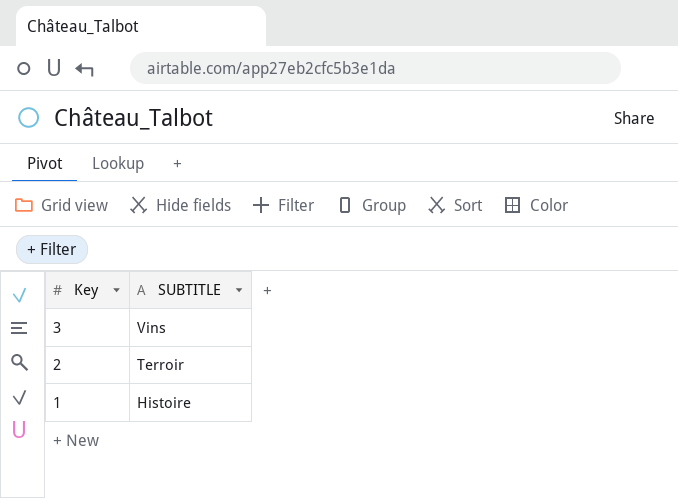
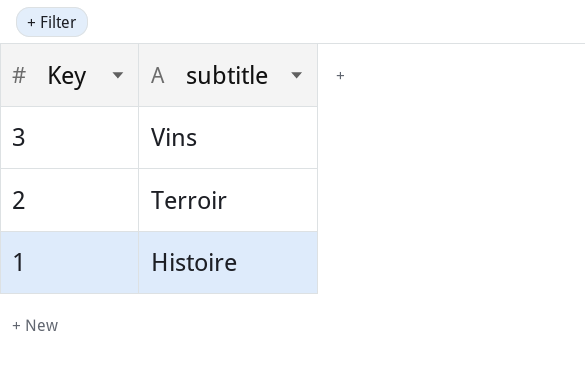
column name: SUBTITLE -> subtitle

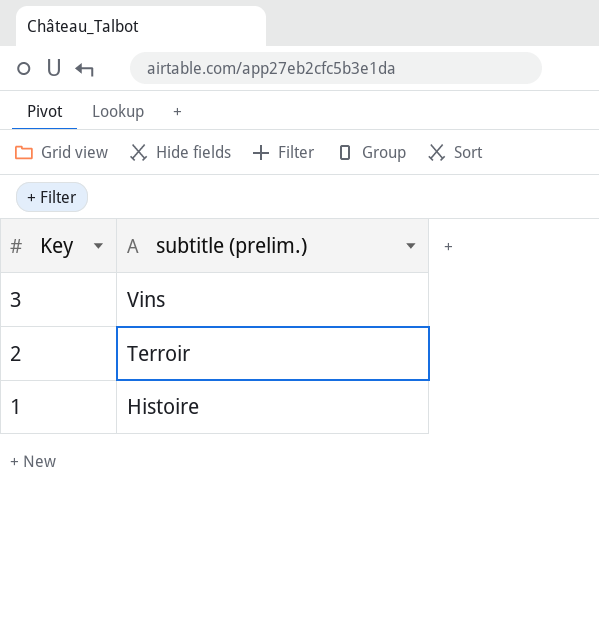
column name: subtitle -> subtitle (prelim.)

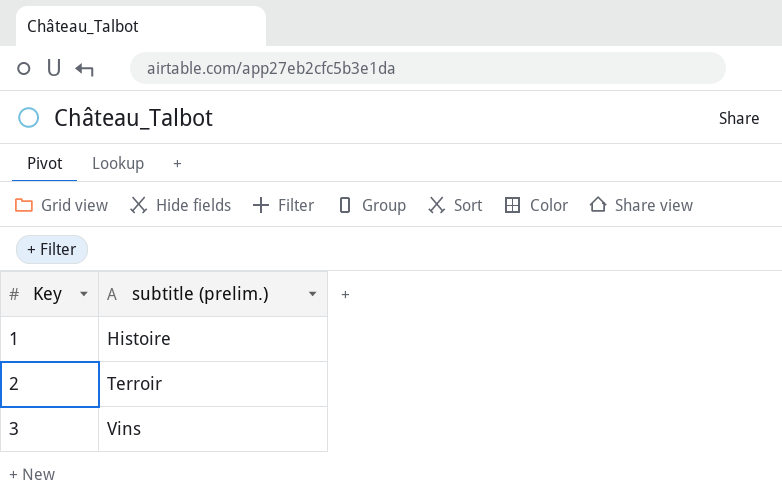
row order: Key descending -> Key ascending

